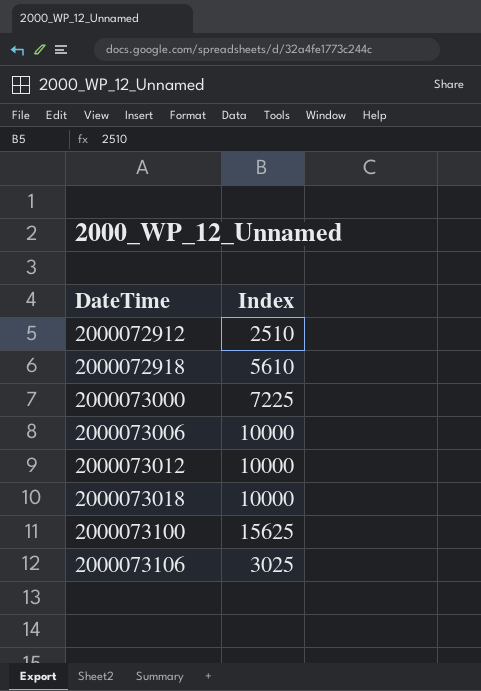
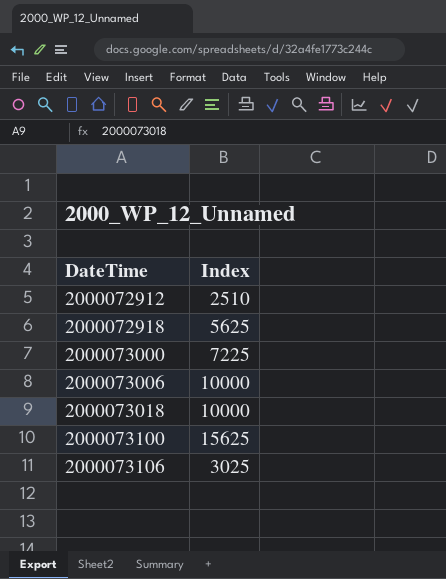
row 2000073012: 10000 -> none
2000072918 | Index: 5610 -> 5625

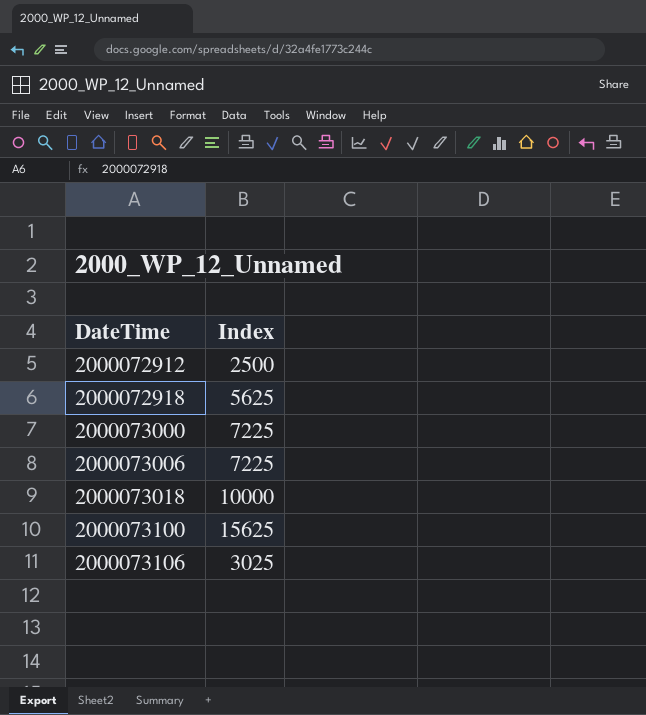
2000072912 | Index: 2510 -> 2500
2000073006 | Index: 10000 -> 7225

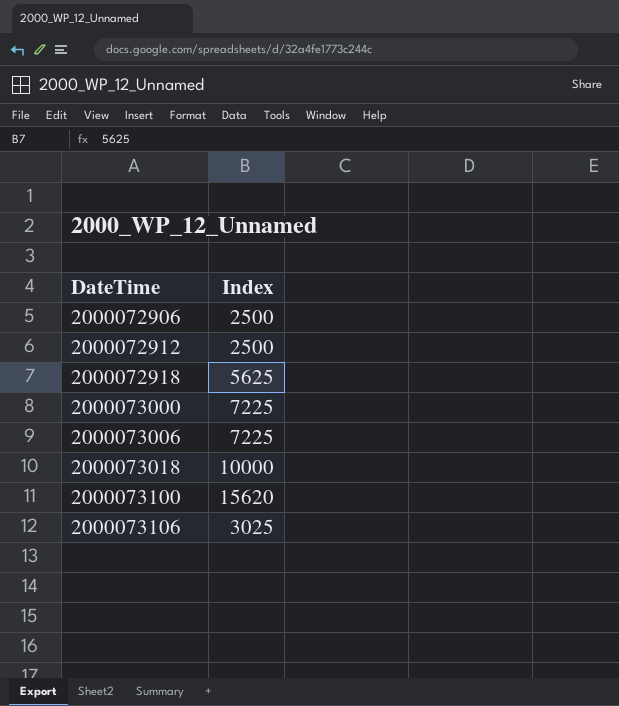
row 2000072906: none -> 2500
2000073100 | Index: 15625 -> 15620

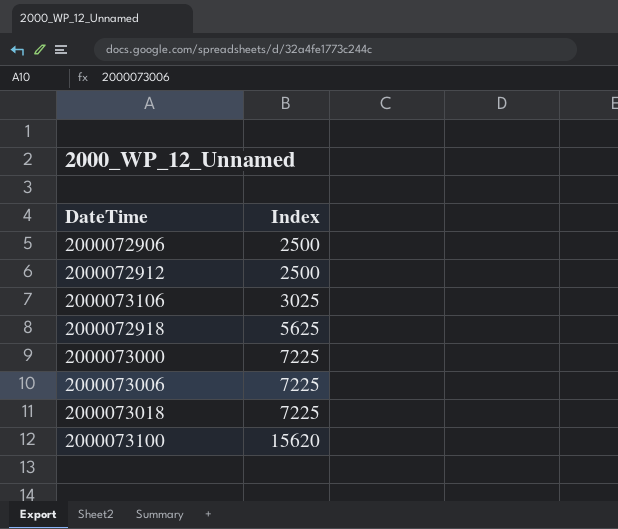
row order: DateTime ascending -> Index ascending
2000073018 | Index: 10000 -> 7225

